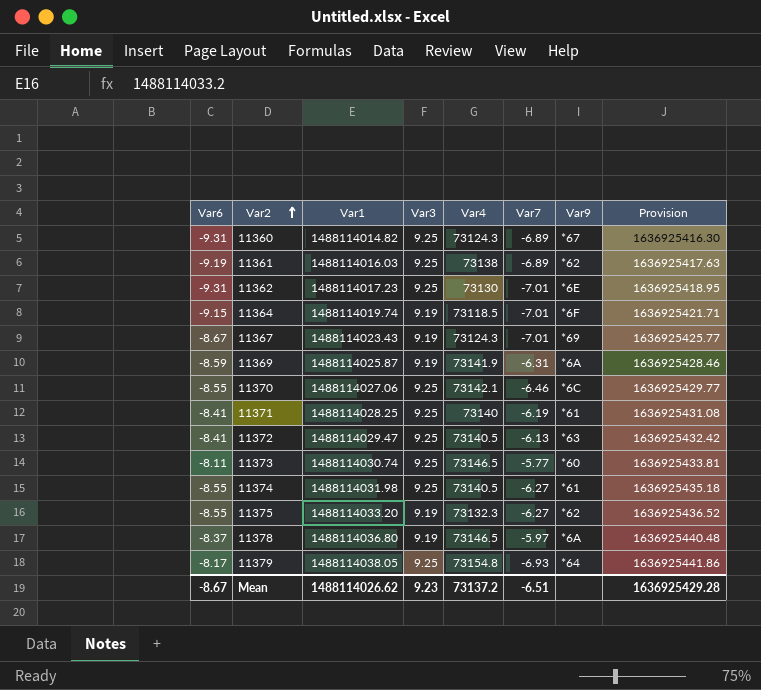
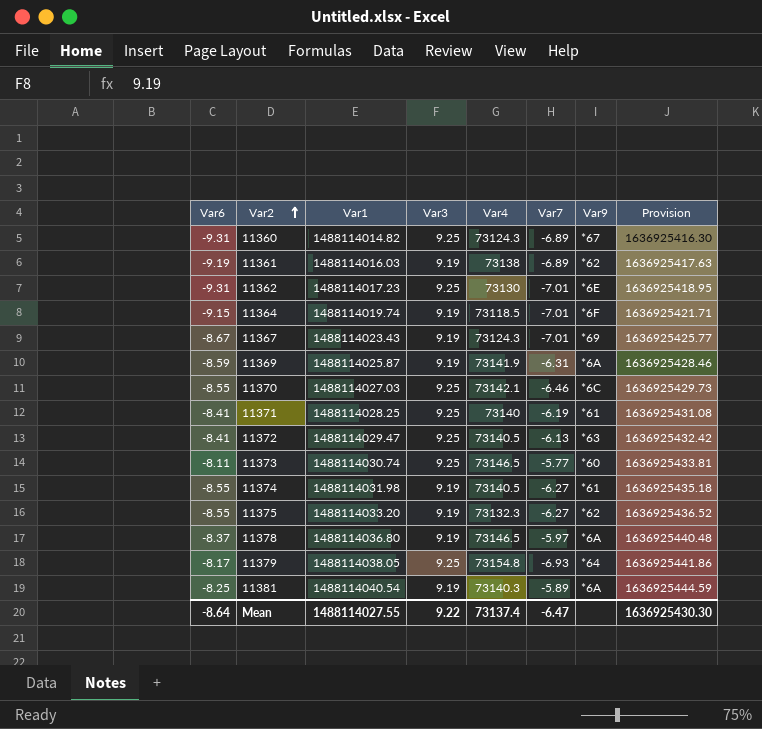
11361 | Var3: 9.25 -> 9.19
11370 | Var1: 1488114027.06 -> 1488114027.03
11370 | Provision: 1636925429.77 -> 1636925429.73
11374 | Var3: 9.25 -> 9.19
row 11381: none -> -8.25 | 1488114040.54 | 9.19 | 73140.3 | -5.89 | *6A | 1636925444.59
Mean | Var6: -8.67 -> -8.64
Mean | Var1: 1488114026.62 -> 1488114027.55
Mean | Var3: 9.23 -> 9.22
Mean | Var4: 73137.2 -> 73137.4
Mean | Var7: -6.51 -> -6.47
Mean | Provision: 1636925429.28 -> 1636925430.30

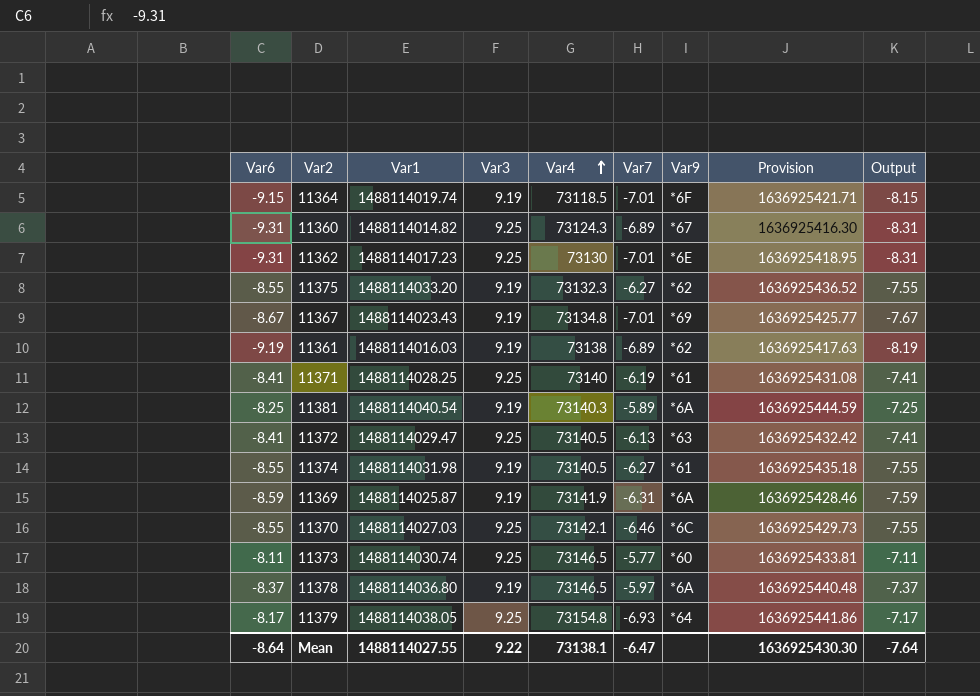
row order: Var2 ascending -> Var4 ascending
column Output | formula: none -> [Var6] + 1
11367 | Var4: 73124.3 -> 73134.8
Mean | Var4: 73137.4 -> 73138.1

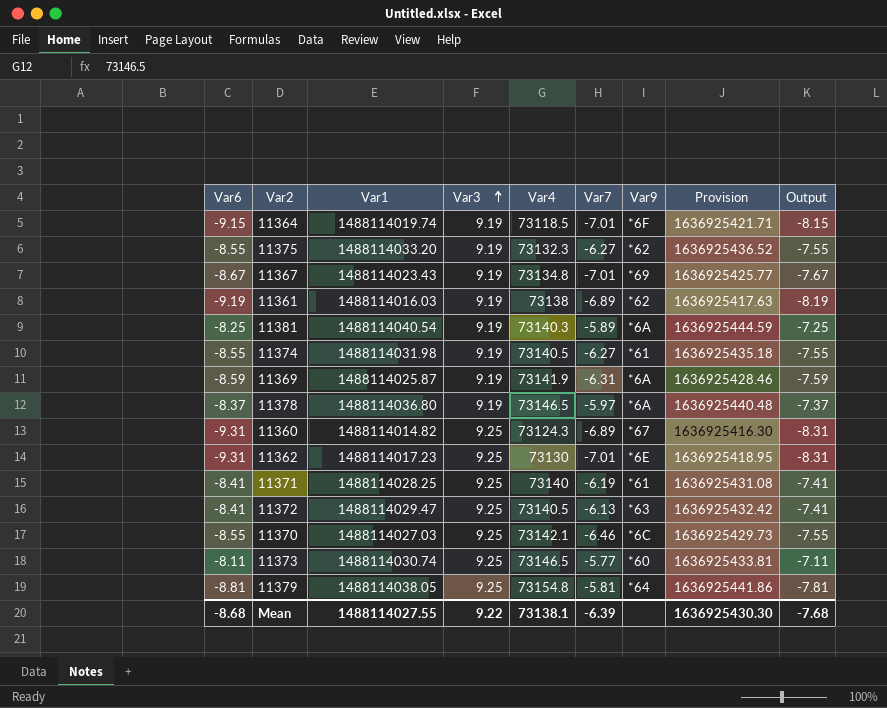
row order: Var4 ascending -> Var3 ascending
11379 | Var6: -8.17 -> -8.81
11379 | Var7: -6.93 -> -5.81
11379 | Output: -7.17 -> -7.81
Mean | Var6: -8.64 -> -8.68
Mean | Var7: -6.47 -> -6.39
Mean | Output: -7.64 -> -7.68

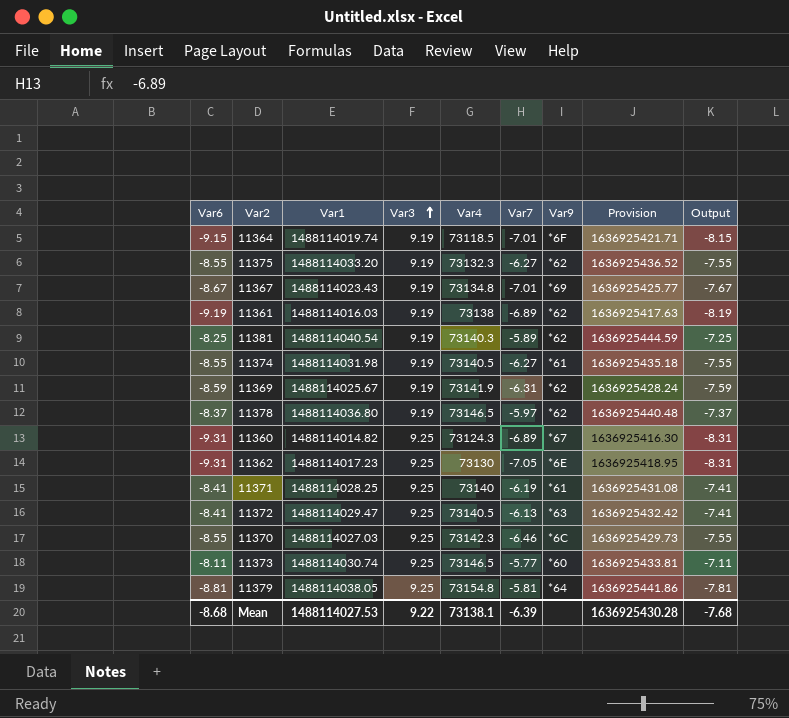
11381 | Var9: *6A -> *62
11369 | Var1: 1488114025.87 -> 1488114025.67
11369 | Var9: *6A -> *62
11369 | Provision: 1636925428.46 -> 1636925428.24
11378 | Var9: *6A -> *62
11362 | Var7: -7.01 -> -7.05
11370 | Var4: 73142.1 -> 73142.3
Mean | Var1: 1488114027.55 -> 1488114027.53
Mean | Provision: 1636925430.30 -> 1636925430.28

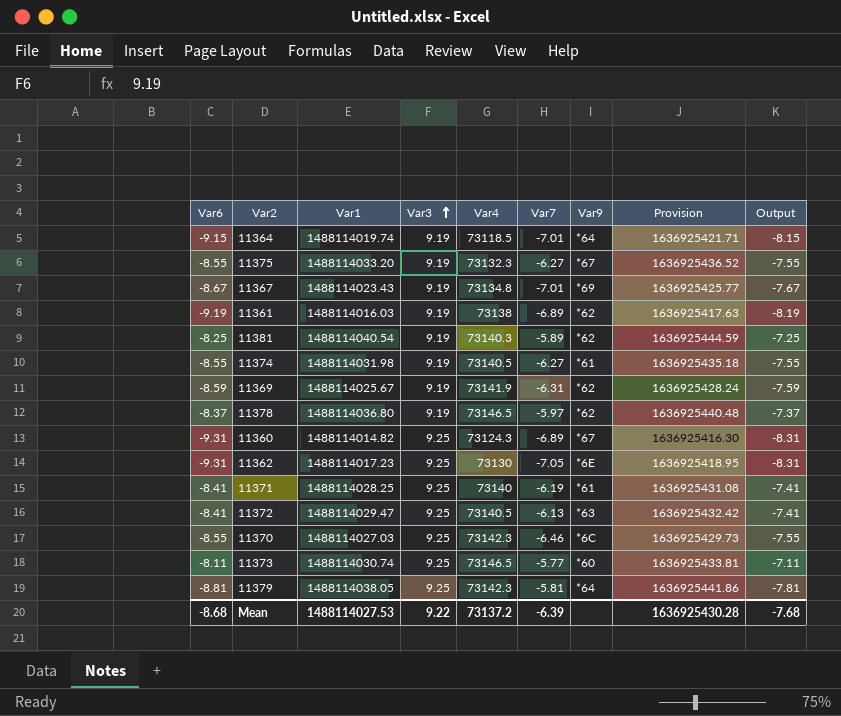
11364 | Var9: *6F -> *64
11375 | Var9: *62 -> *67
11379 | Var4: 73154.8 -> 73142.3
Mean | Var4: 73138.1 -> 73137.2

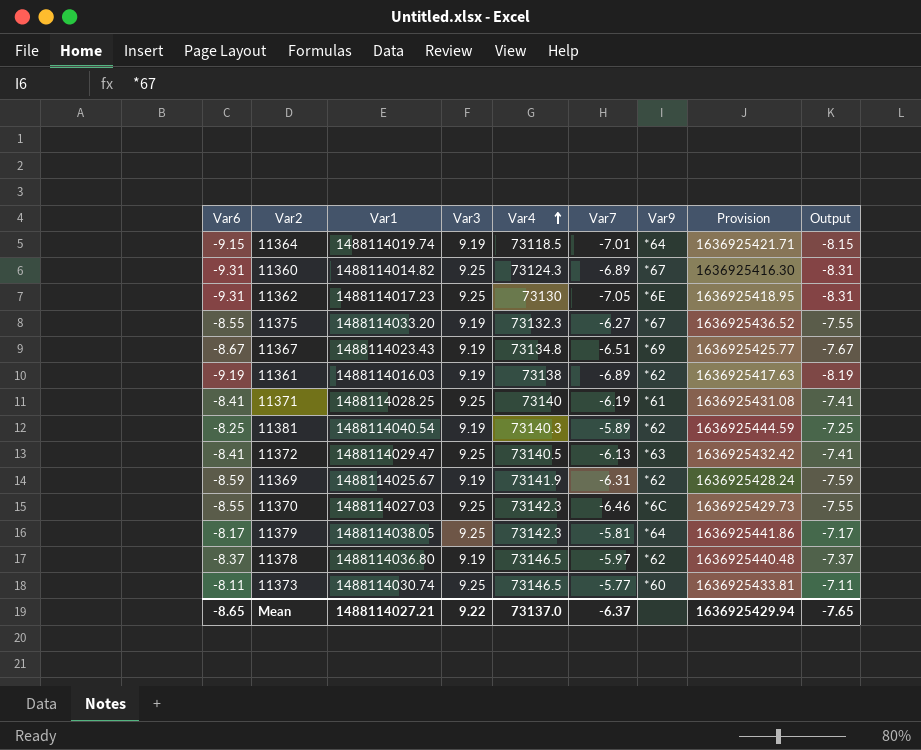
row order: Var3 ascending -> Var4 ascending
row 11374: -8.55 | 1488114031.98 | 9.19 | 73140.5 | -6.27 | *61 | 1636925435.18 | -7.55 -> none
11367 | Var7: -7.01 -> -6.51
11379 | Var6: -8.81 -> -8.17
11379 | Output: -7.81 -> -7.17
Mean | Var6: -8.68 -> -8.65
Mean | Var1: 1488114027.53 -> 1488114027.21
Mean | Var4: 73137.2 -> 73137.0
Mean | Var7: -6.39 -> -6.37
Mean | Provision: 1636925430.28 -> 1636925429.94
Mean | Output: -7.68 -> -7.65

